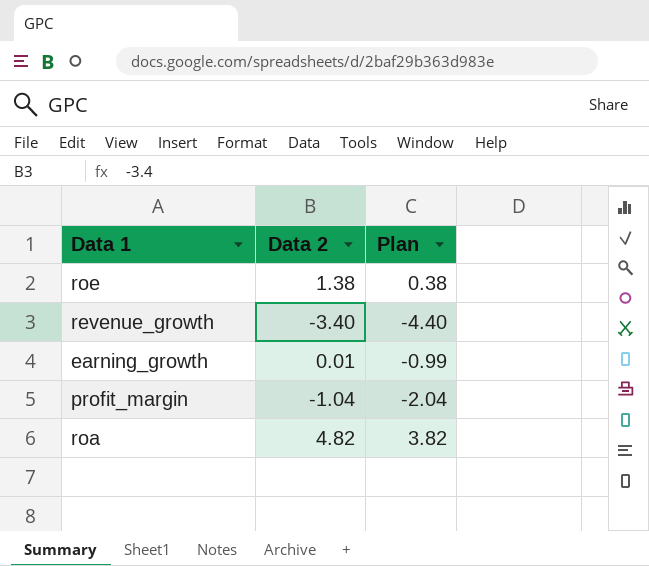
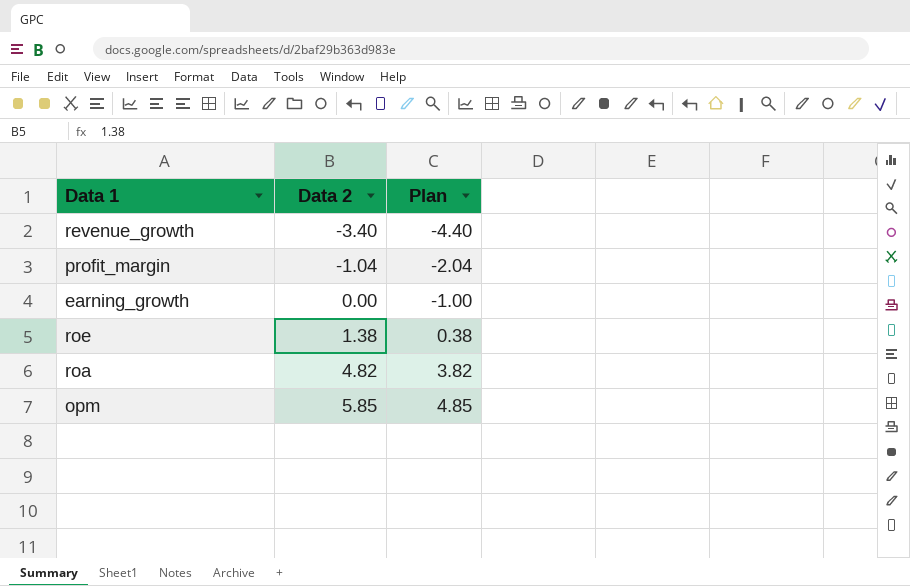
row order: none -> Data 2 ascending
earning_growth | Data 2: 0.01 -> 0.00
earning_growth | Plan: -0.99 -> -1.00
row opm: none -> 5.85 | 4.85

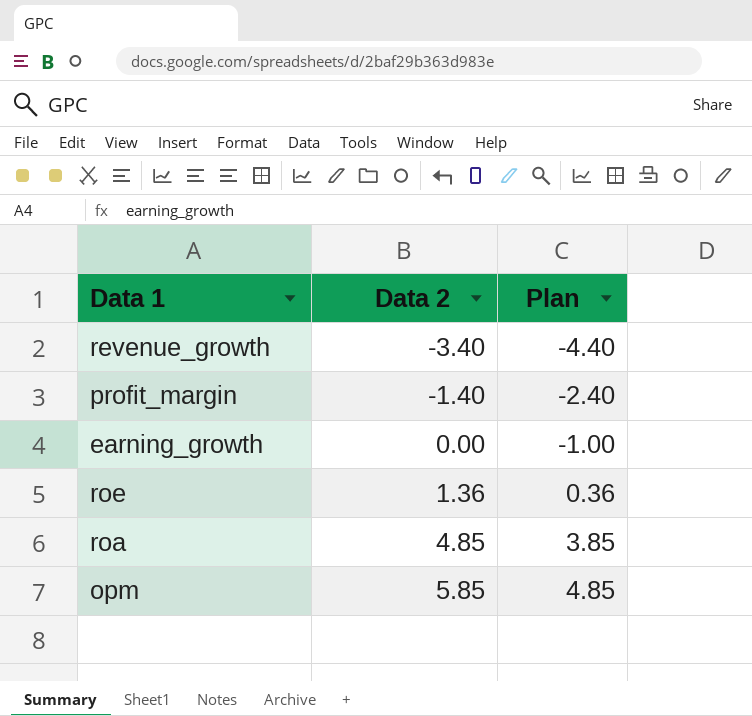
profit_margin | Data 2: -1.04 -> -1.40
profit_margin | Plan: -2.04 -> -2.40
roe | Data 2: 1.38 -> 1.36
roe | Plan: 0.38 -> 0.36
roa | Data 2: 4.82 -> 4.85
roa | Plan: 3.82 -> 3.85

